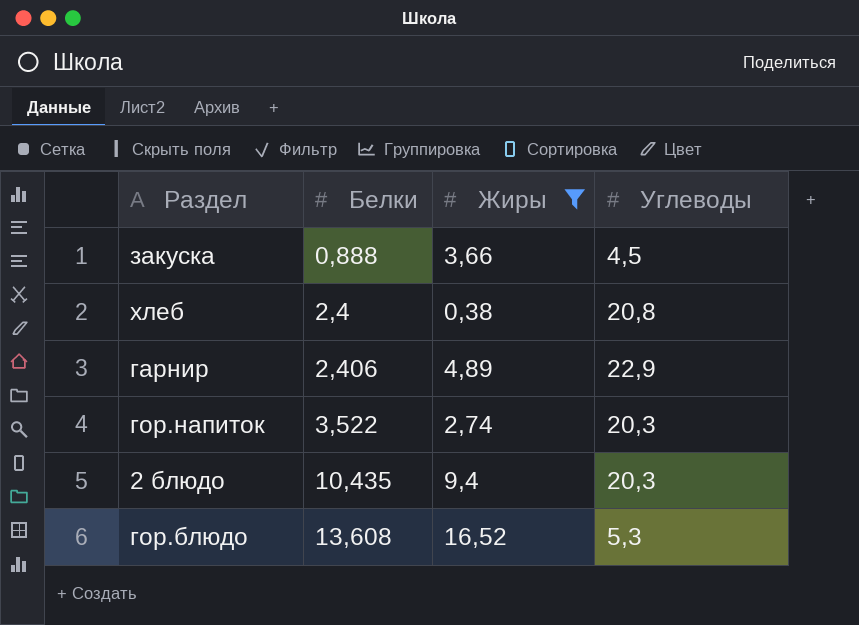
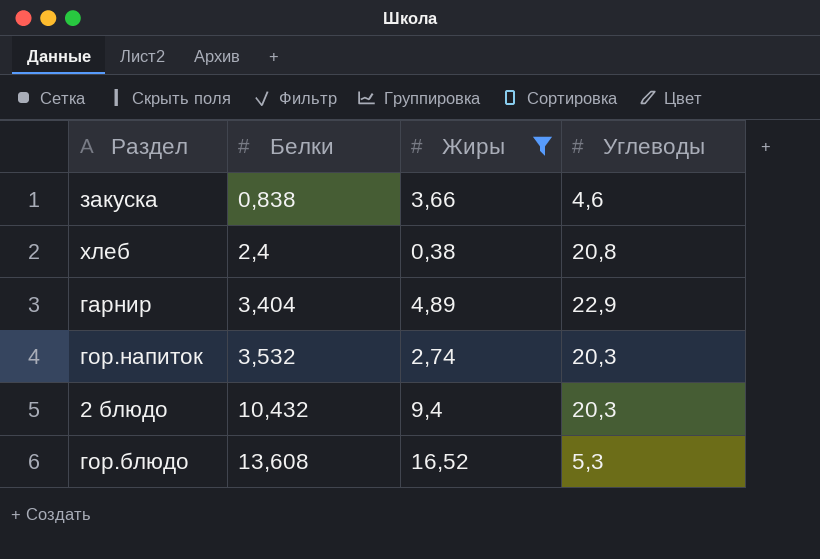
закуска | Белки: 0,888 -> 0,838
закуска | Углеводы: 4,5 -> 4,6
гарнир | Белки: 2,406 -> 3,404
гор.напиток | Белки: 3,522 -> 3,532
2 блюдо | Белки: 10,435 -> 10,432

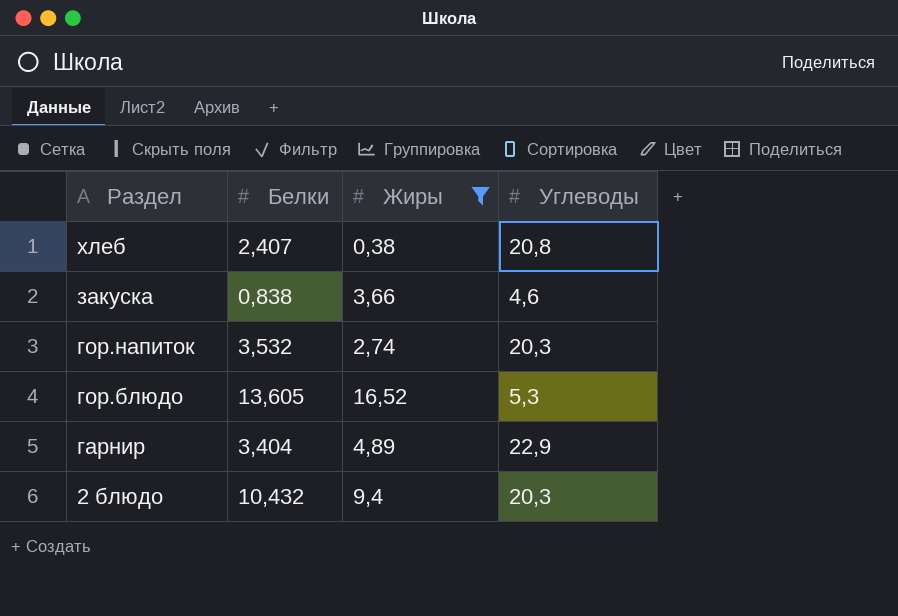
row order: Белки ascending -> Раздел descending
хлеб | Белки: 2,4 -> 2,407
гор.блюдо | Белки: 13,608 -> 13,605

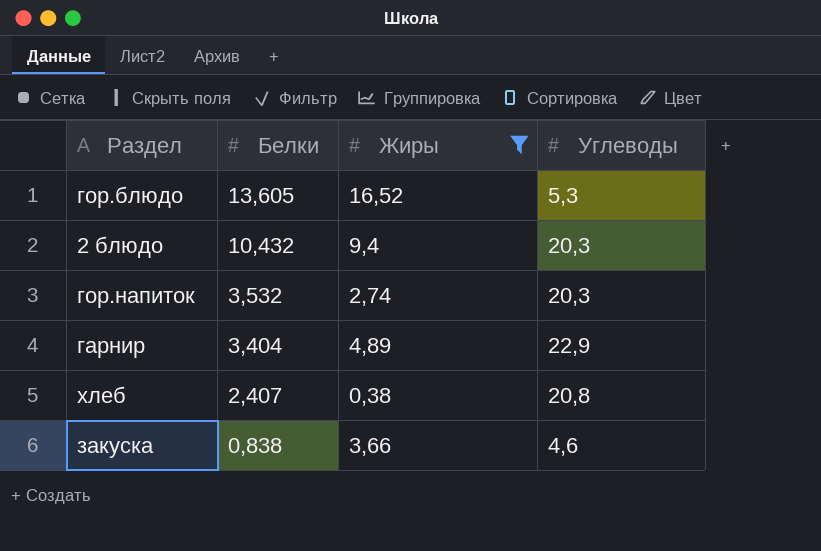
row order: Раздел descending -> Белки descending

